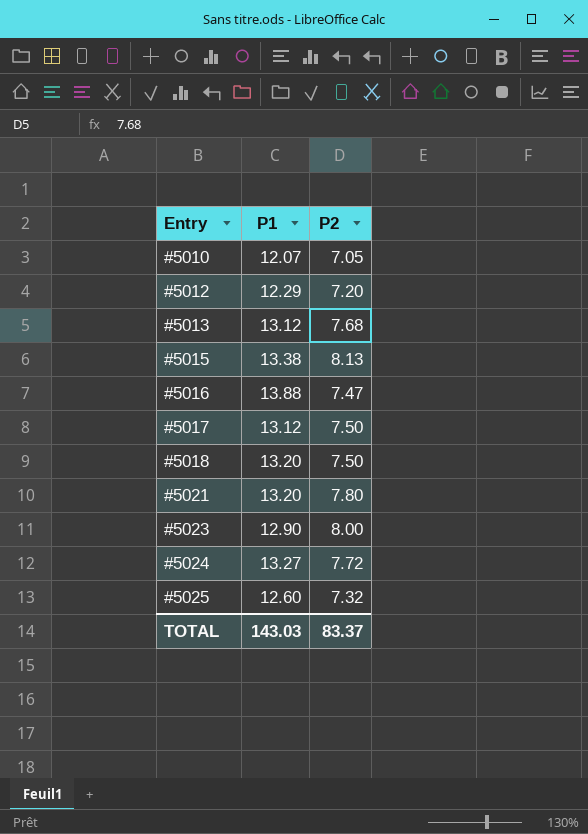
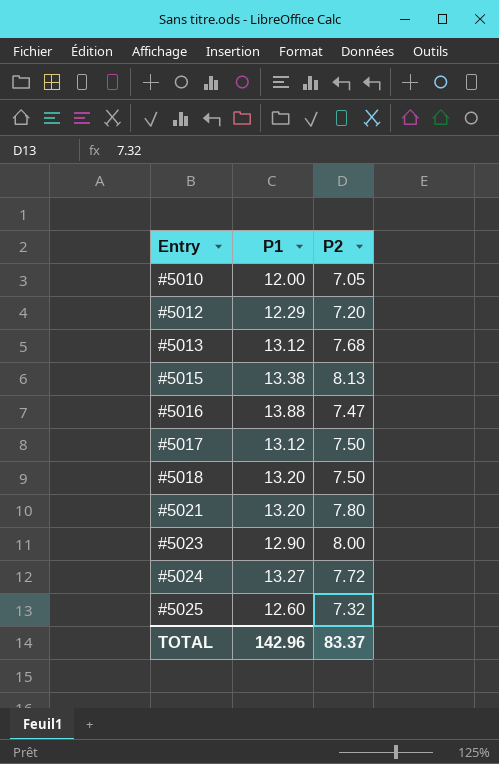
#5010 | P1: 12.07 -> 12.00
TOTAL | P1: 143.03 -> 142.96

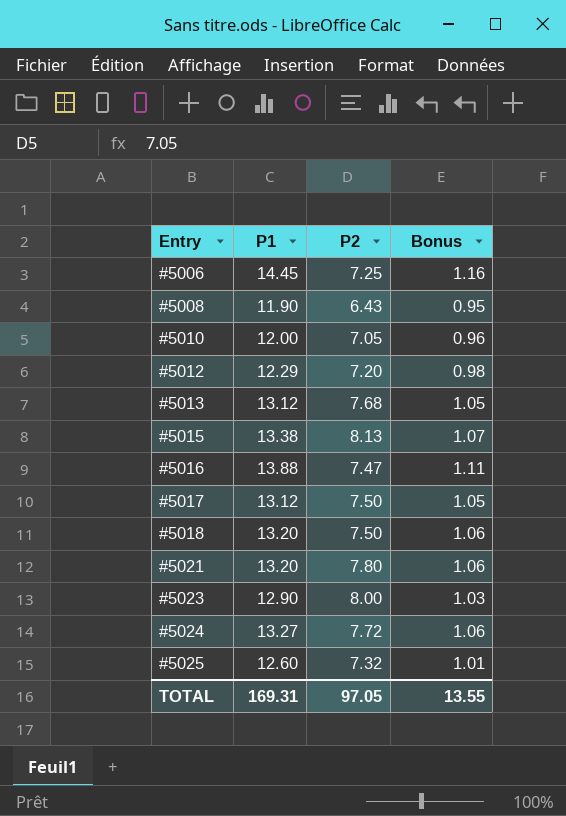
column Bonus | formula: none -> [P1] * 0.08
row #5006: none -> 14.45 | 7.25 | 1.16
row #5008: none -> 11.90 | 6.43 | 0.95
TOTAL | P1: 142.96 -> 169.31
TOTAL | P2: 83.37 -> 97.05

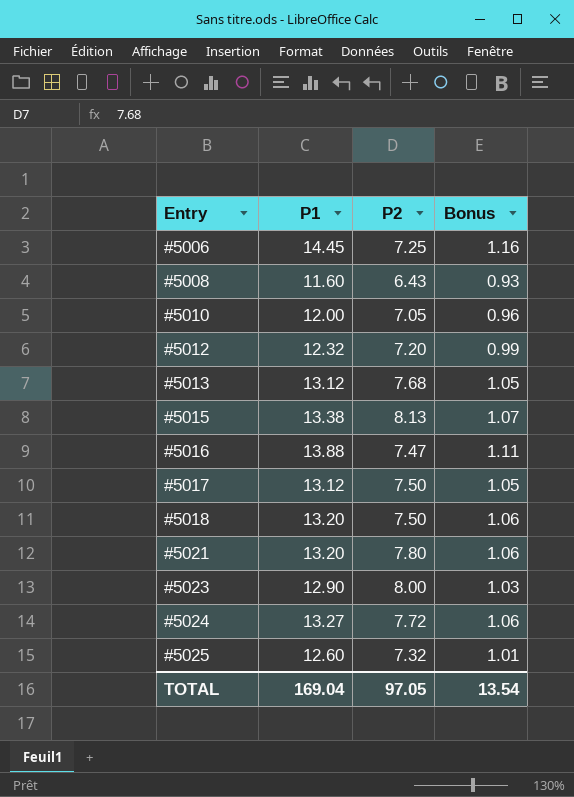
#5008 | P1: 11.90 -> 11.60
#5008 | Bonus: 0.95 -> 0.93
#5012 | P1: 12.29 -> 12.32
#5012 | Bonus: 0.98 -> 0.99
TOTAL | P1: 169.31 -> 169.04
TOTAL | Bonus: 13.55 -> 13.54

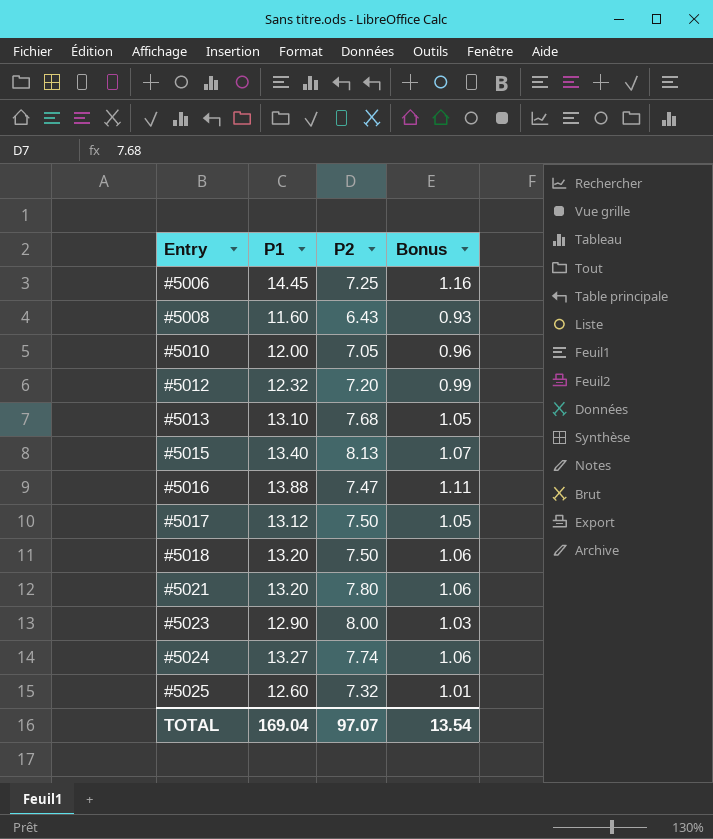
#5013 | P1: 13.12 -> 13.10
#5015 | P1: 13.38 -> 13.40
#5024 | P2: 7.72 -> 7.74
TOTAL | P2: 97.05 -> 97.07

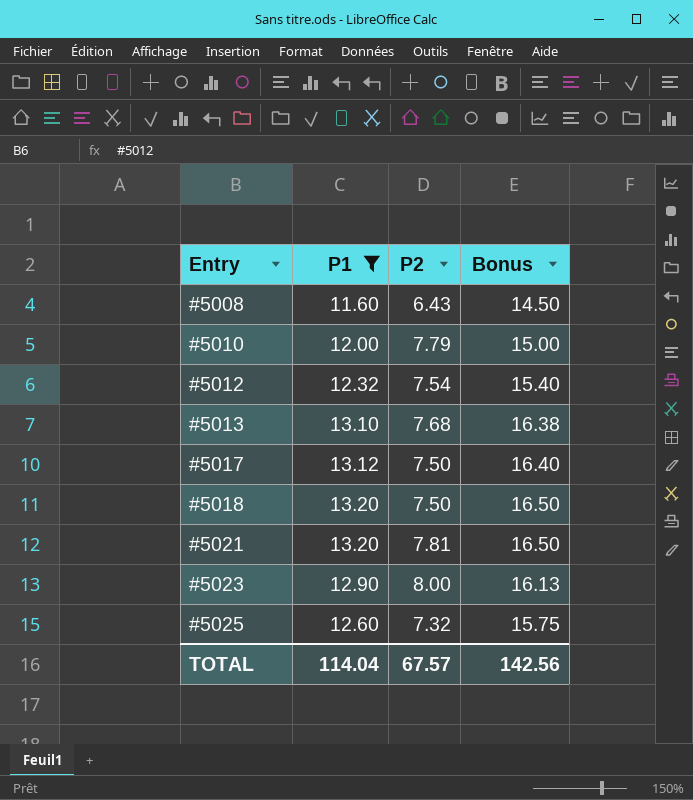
filter: none -> P1 <= 13.20
column Bonus | formula: [P1] * 0.08 -> [P1] * 1.25
#5010 | P2: 7.05 -> 7.79
#5012 | P2: 7.20 -> 7.54
#5021 | P2: 7.80 -> 7.81
TOTAL | P1: 169.04 -> 114.04
TOTAL | P2: 97.07 -> 67.57
TOTAL | Bonus: 13.54 -> 142.56

